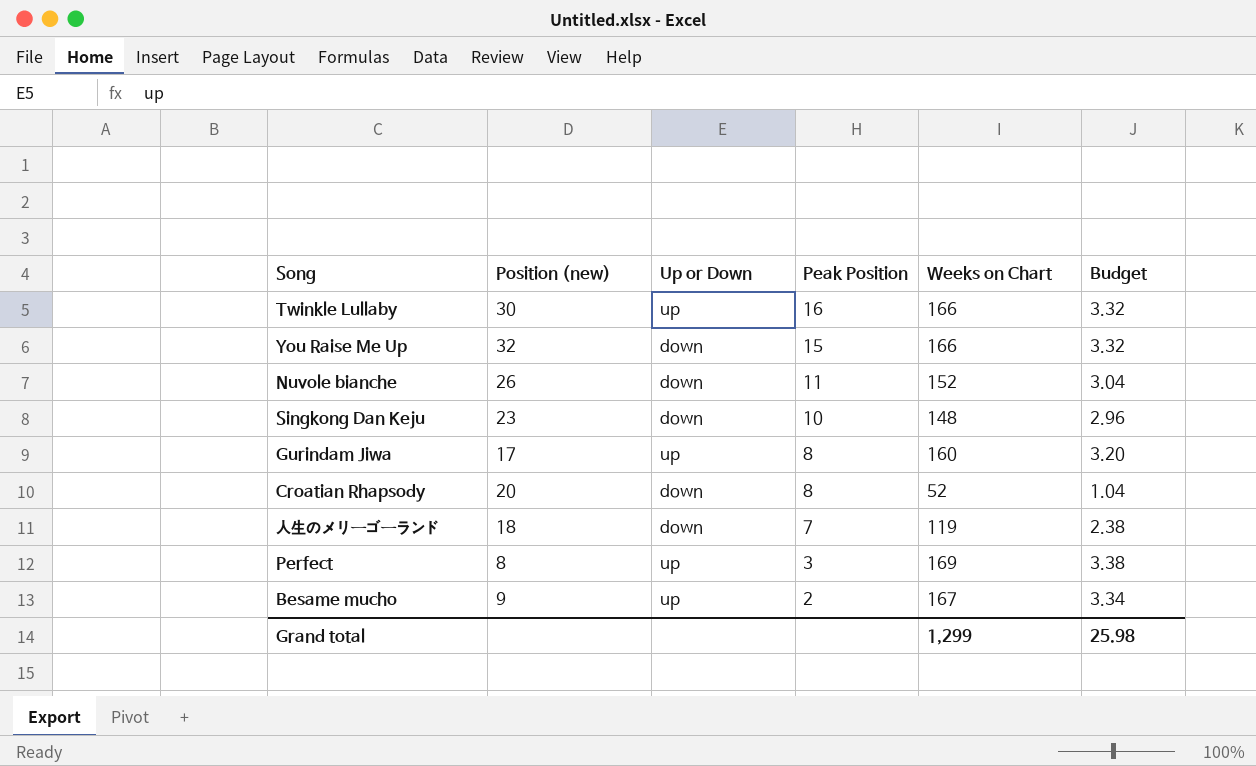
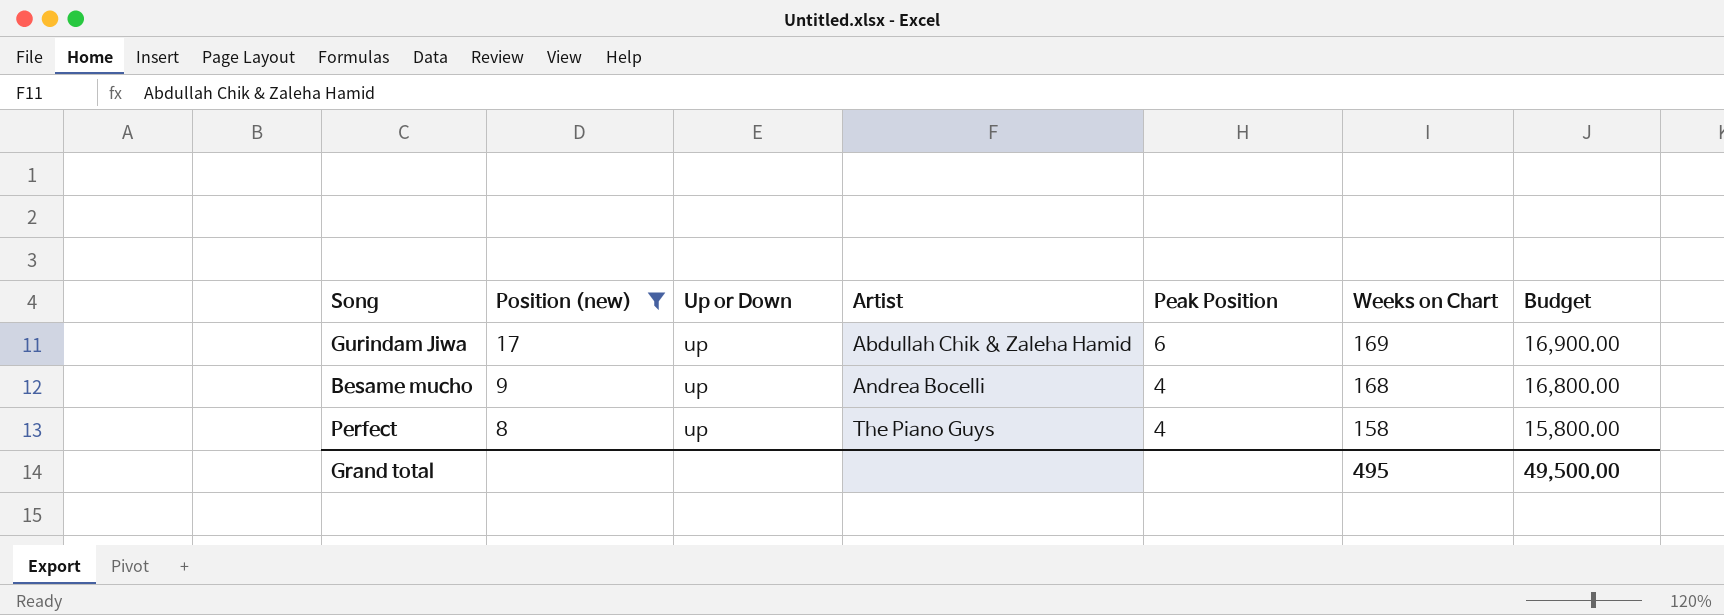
filter: none -> Position (new) <= 17
row order: Peak Position descending -> Position (new) descending
column Artist | position: none -> 4
column Budget | formula: [Weeks on Chart] * 0.02 -> [Weeks on Chart] * 100
Gurindam Jiwa | Peak Position: 8 -> 6
Gurindam Jiwa | Weeks on Chart: 160 -> 169
Besame mucho | Peak Position: 2 -> 4
Besame mucho | Weeks on Chart: 167 -> 168
Perfect | Peak Position: 3 -> 4
Perfect | Weeks on Chart: 169 -> 158
Grand total | Weeks on Chart: 1,299 -> 495
Grand total | Budget: 25.98 -> 49,500.00

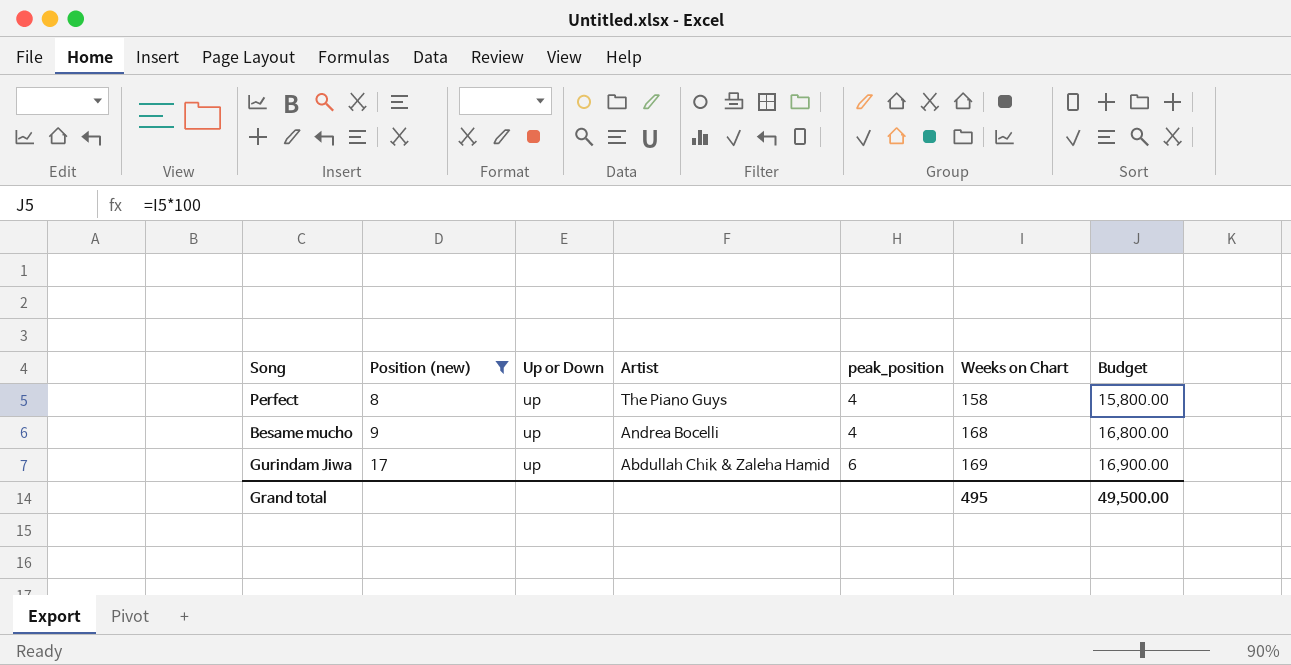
row order: Position (new) descending -> Position (new) ascending
column name: Peak Position -> peak_position

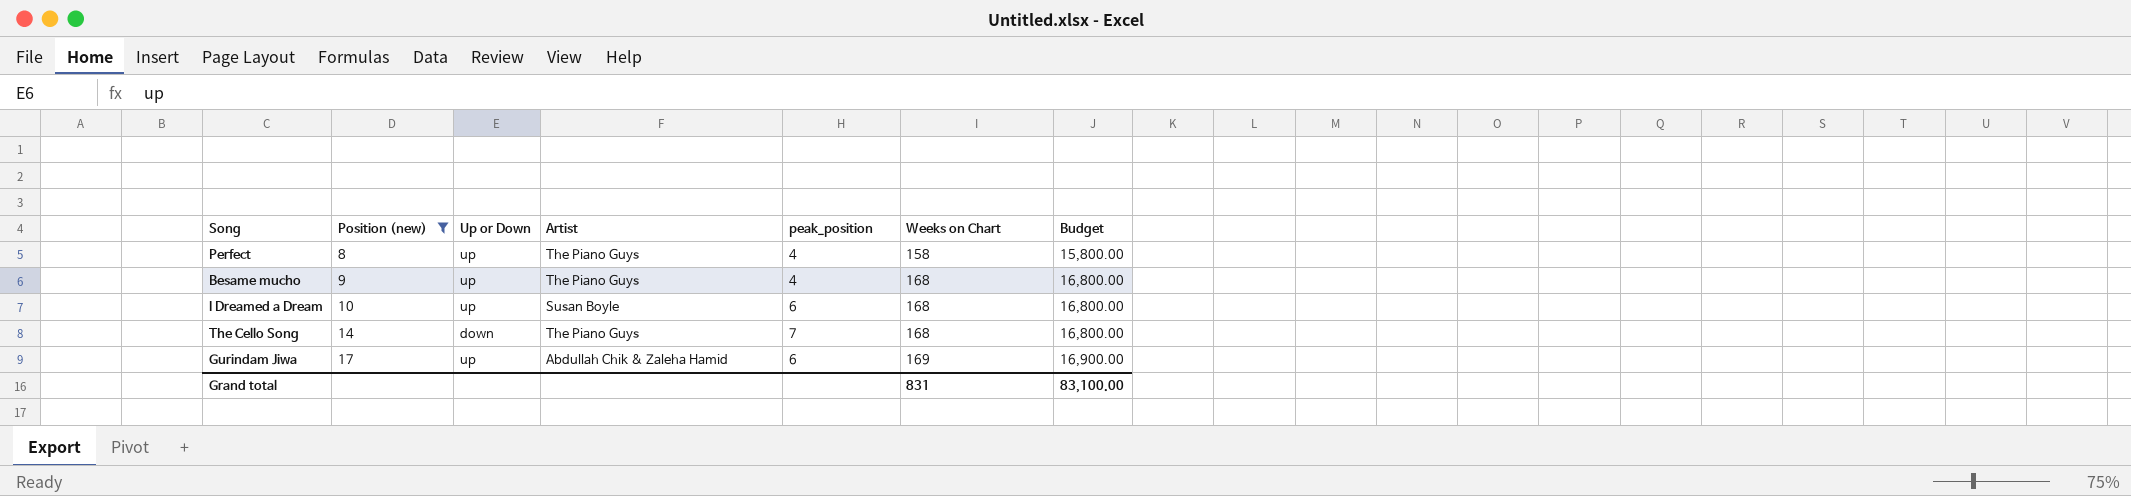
Besame mucho | Artist: Andrea Bocelli -> The Piano Guys
row I Dreamed a Dream: none -> 10 | up | Susan Boyle | 6 | 168 | 16,800.00
row The Cello Song: none -> 14 | down | The Piano Guys | 7 | 168 | 16,800.00
Grand total | Weeks on Chart: 495 -> 831
Grand total | Budget: 49,500.00 -> 83,100.00

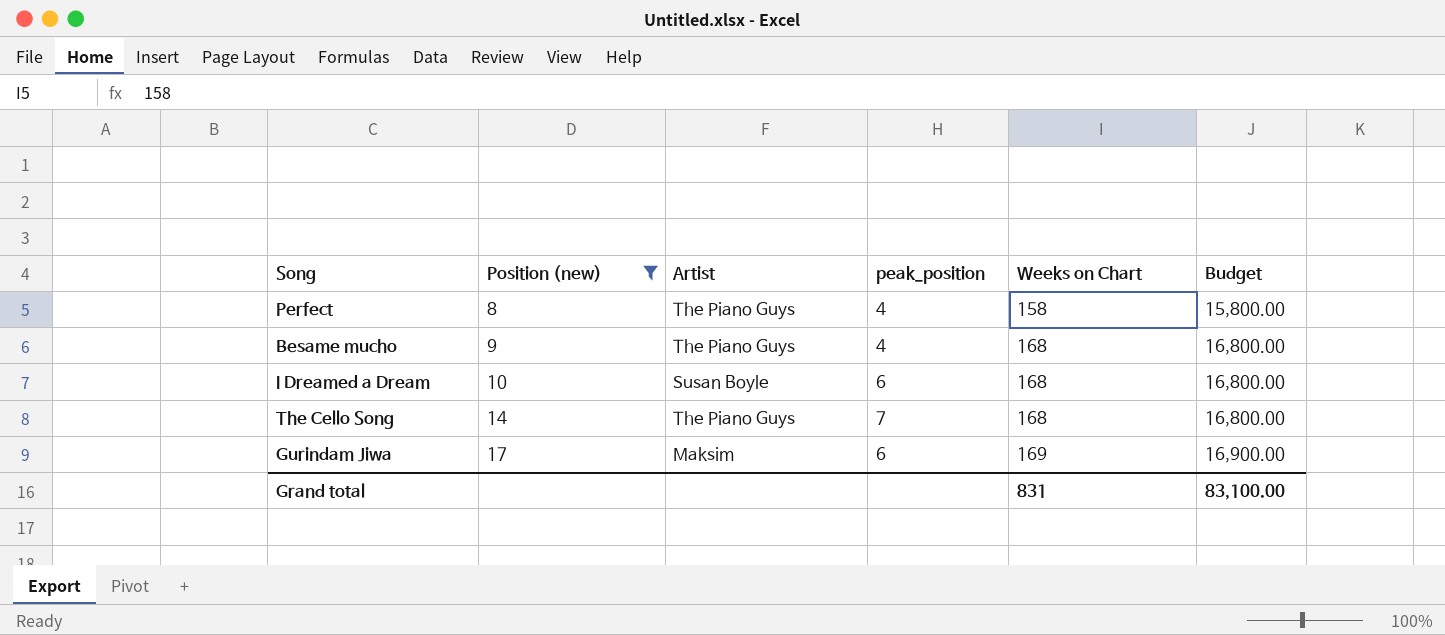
column Up or Down | position: 3 -> none
Gurindam Jiwa | Artist: Abdullah Chik & Zaleha Hamid -> Maksim

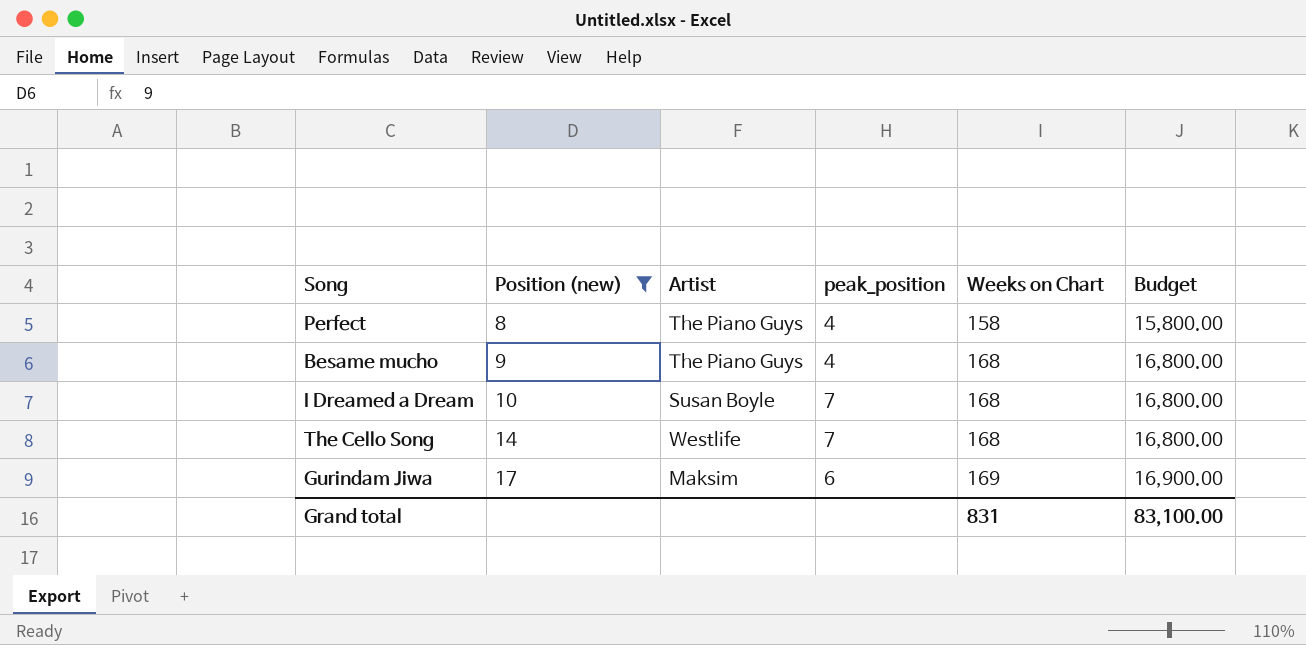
I Dreamed a Dream | peak_position: 6 -> 7
The Cello Song | Artist: The Piano Guys -> Westlife

